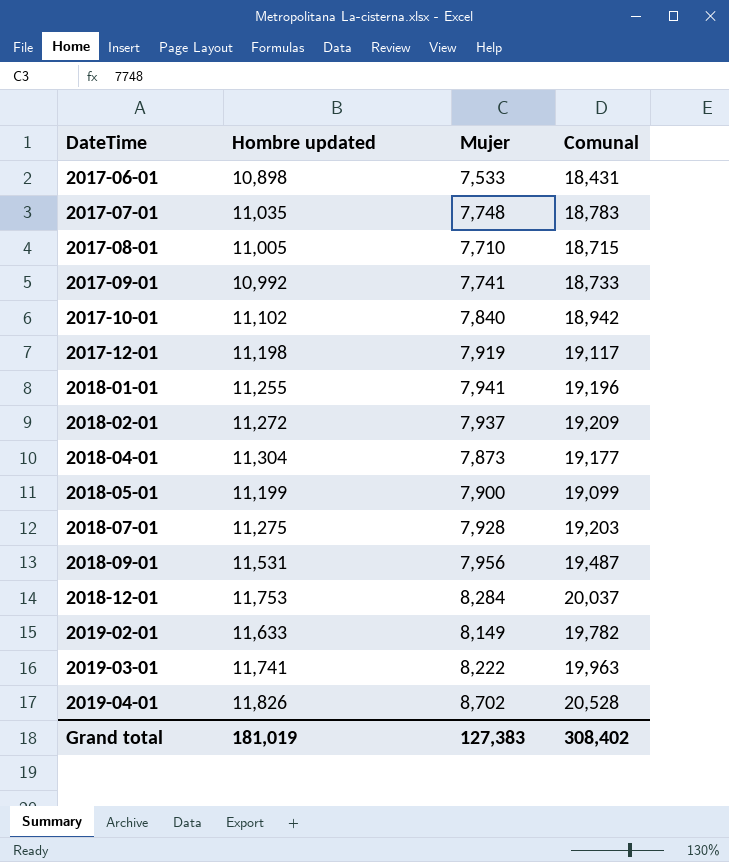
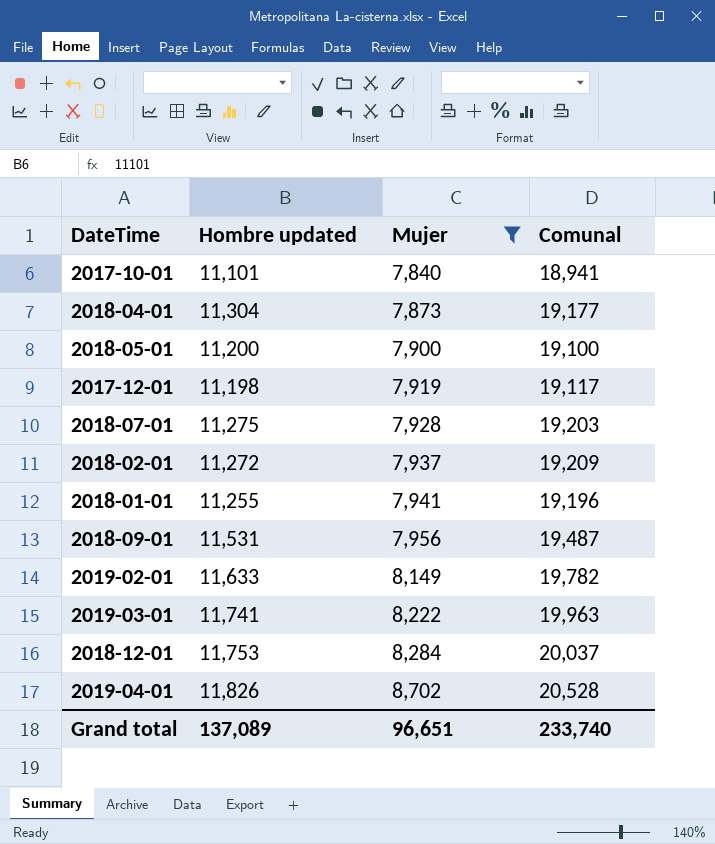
filter: none -> Mujer >= 7,840
row order: DateTime ascending -> Mujer ascending
2017-10-01 | Hombre updated: 11,102 -> 11,101
2017-10-01 | Comunal: 18,942 -> 18,941
2018-05-01 | Hombre updated: 11,199 -> 11,200
2018-05-01 | Comunal: 19,099 -> 19,100
Grand total | Hombre updated: 181,019 -> 137,089
Grand total | Mujer: 127,383 -> 96,651
Grand total | Comunal: 308,402 -> 233,740

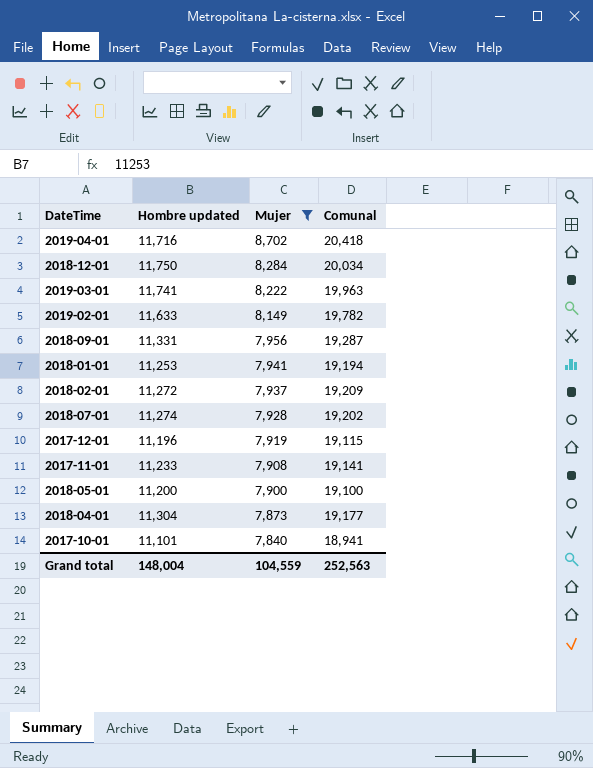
row order: Mujer ascending -> Mujer descending
2019-04-01 | Hombre updated: 11,826 -> 11,716
2019-04-01 | Comunal: 20,528 -> 20,418
2018-12-01 | Hombre updated: 11,753 -> 11,750
2018-12-01 | Comunal: 20,037 -> 20,034
2018-09-01 | Hombre updated: 11,531 -> 11,331
2018-09-01 | Comunal: 19,487 -> 19,287
2018-01-01 | Hombre updated: 11,255 -> 11,253
2018-01-01 | Comunal: 19,196 -> 19,194
2018-07-01 | Hombre updated: 11,275 -> 11,274
2018-07-01 | Comunal: 19,203 -> 19,202
2017-12-01 | Hombre updated: 11,198 -> 11,196
2017-12-01 | Comunal: 19,117 -> 19,115
row 2017-11-01: none -> 11,233 | 7,908 | 19,141
Grand total | Hombre updated: 137,089 -> 148,004
Grand total | Mujer: 96,651 -> 104,559
Grand total | Comunal: 233,740 -> 252,563

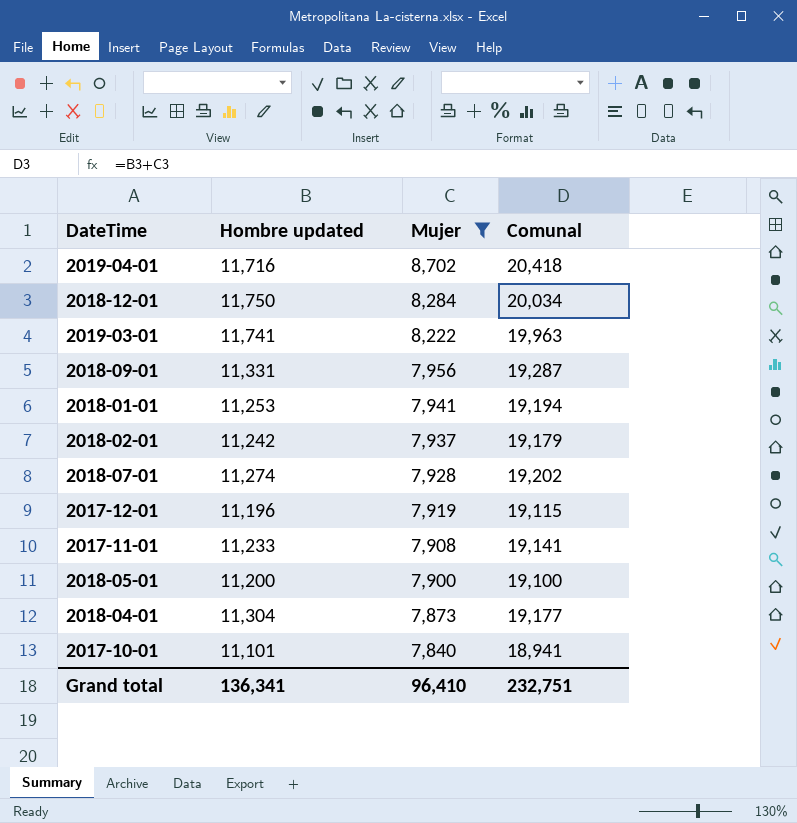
row 2019-02-01: 11,633 | 8,149 | 19,782 -> none
2018-02-01 | Hombre updated: 11,272 -> 11,242
2018-02-01 | Comunal: 19,209 -> 19,179
Grand total | Hombre updated: 148,004 -> 136,341
Grand total | Mujer: 104,559 -> 96,410
Grand total | Comunal: 252,563 -> 232,751

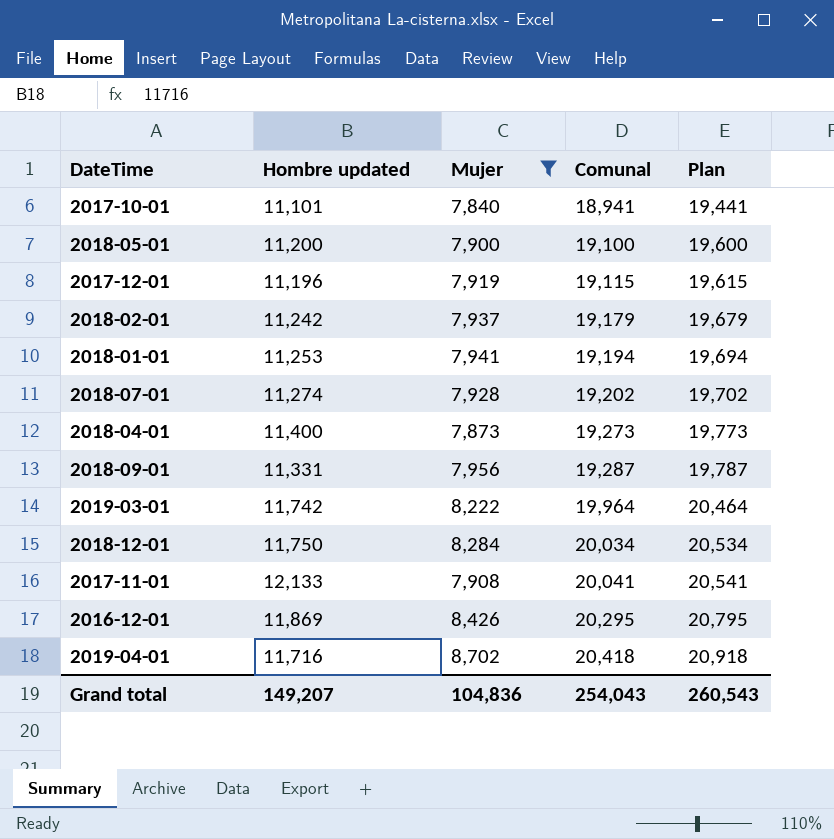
row order: Mujer descending -> Comunal ascending
column Plan | formula: none -> [Comunal] + 500
2018-04-01 | Hombre updated: 11,304 -> 11,400
2018-04-01 | Comunal: 19,177 -> 19,273
2019-03-01 | Hombre updated: 11,741 -> 11,742
2019-03-01 | Comunal: 19,963 -> 19,964
2017-11-01 | Hombre updated: 11,233 -> 12,133
2017-11-01 | Comunal: 19,141 -> 20,041
row 2016-12-01: none -> 11,869 | 8,426 | 20,295 | 20,795
Grand total | Hombre updated: 136,341 -> 149,207
Grand total | Mujer: 96,410 -> 104,836
Grand total | Comunal: 232,751 -> 254,043

